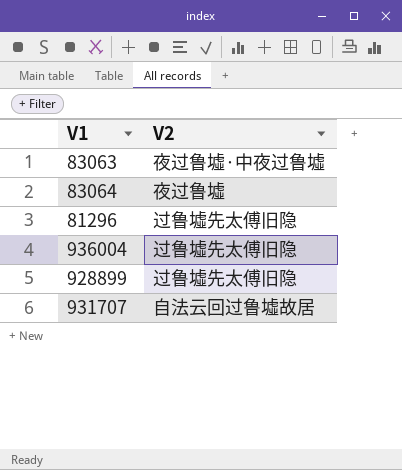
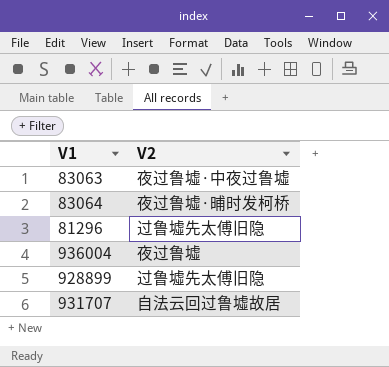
83064 | V2: 夜过鲁墟 -> 夜过鲁墟·晡时发柯桥
936004 | V2: 过鲁墟先太傅旧隐 -> 夜过鲁墟

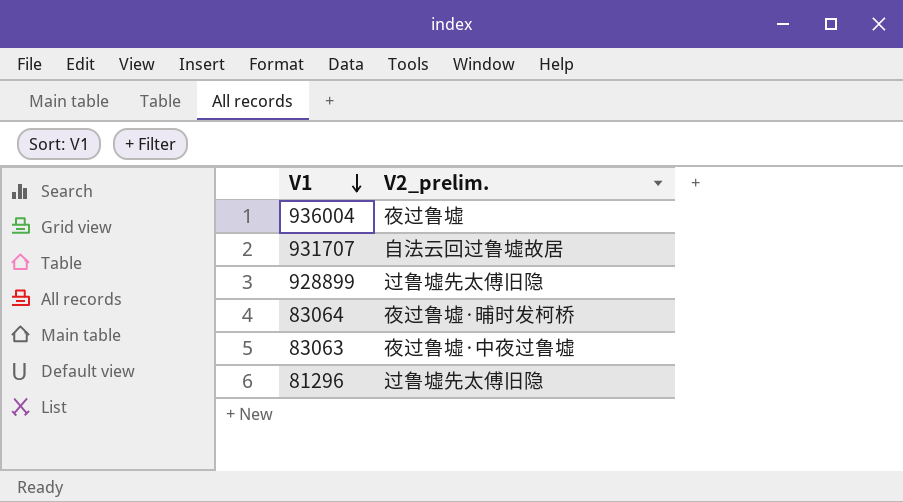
row order: none -> V1 descending
column name: V2 -> V2_prelim.

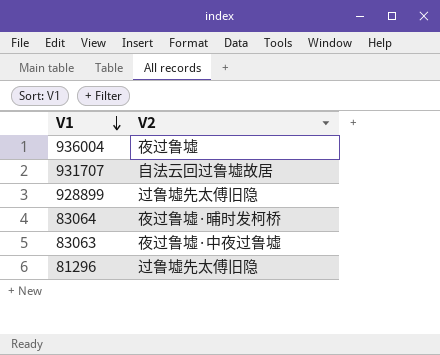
column name: V2_prelim. -> V2

